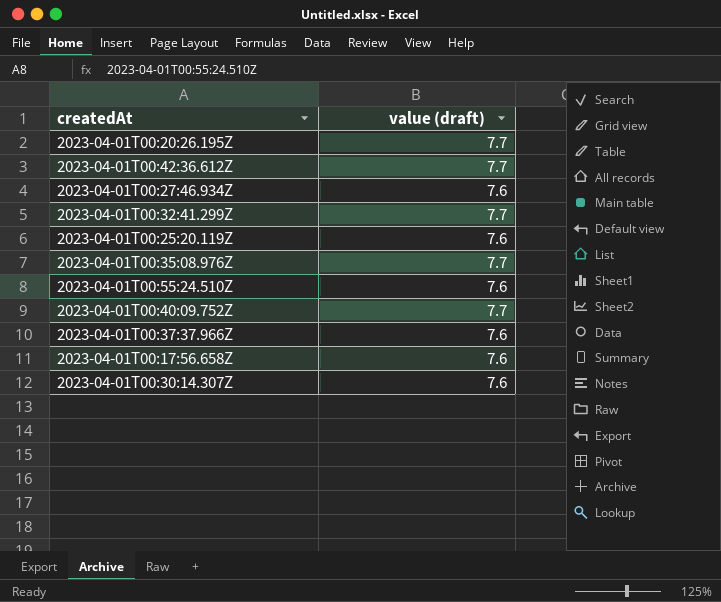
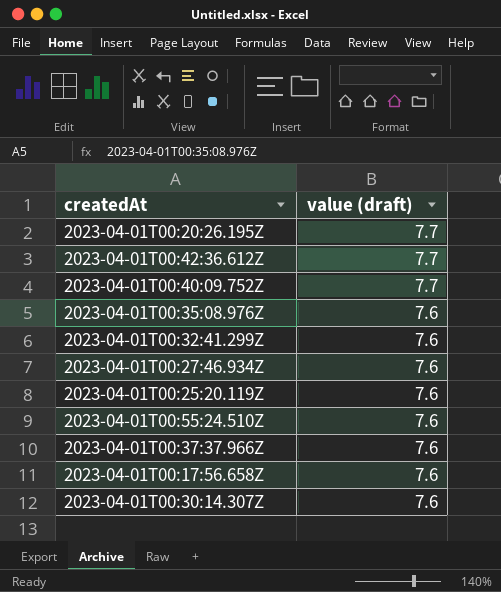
row order: none -> value (draft) descending
2023-04-01T00:35:08.976Z | value (draft): 7.7 -> 7.6
2023-04-01T00:32:41.299Z | value (draft): 7.7 -> 7.6

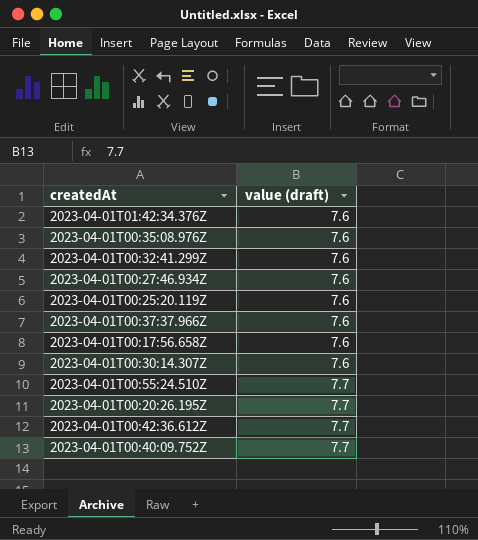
row order: value (draft) descending -> value (draft) ascending
row 2023-04-01T01:42:34.376Z: none -> 7.6
2023-04-01T00:55:24.510Z | value (draft): 7.6 -> 7.7

